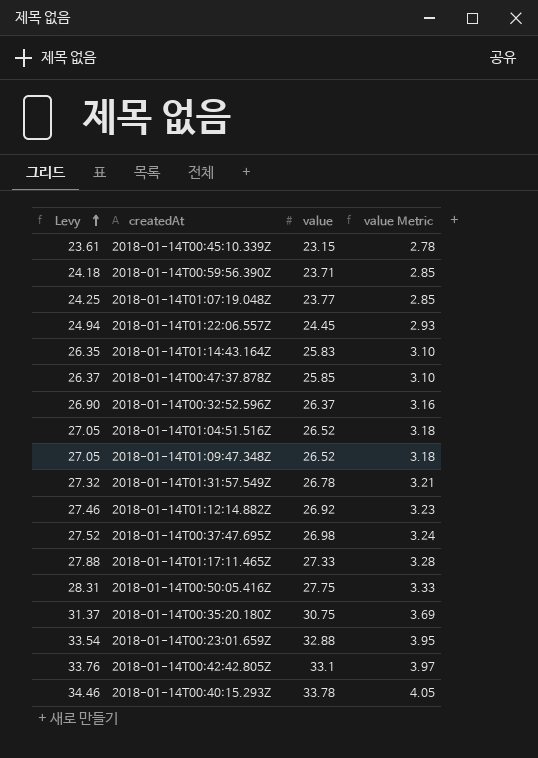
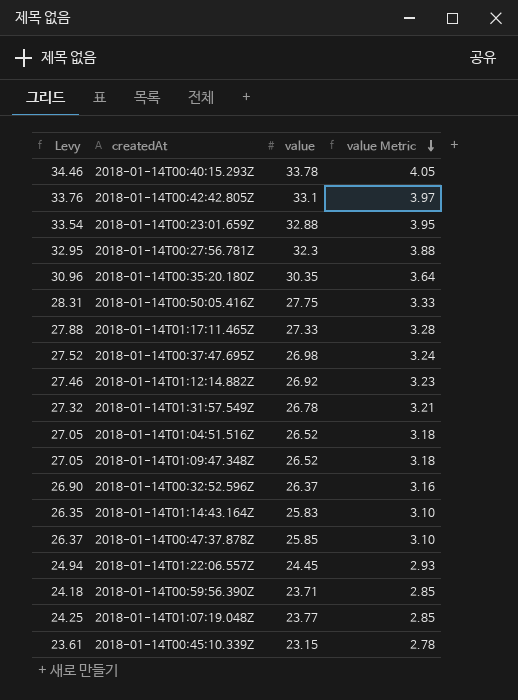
row order: Levy ascending -> value Metric descending
row 2018-01-14T00:27:56.781Z: none -> 32.95 | 32.3 | 3.88
2018-01-14T00:35:20.180Z | Levy: 31.37 -> 30.96
2018-01-14T00:35:20.180Z | value: 30.75 -> 30.35
2018-01-14T00:35:20.180Z | value Metric: 3.69 -> 3.64

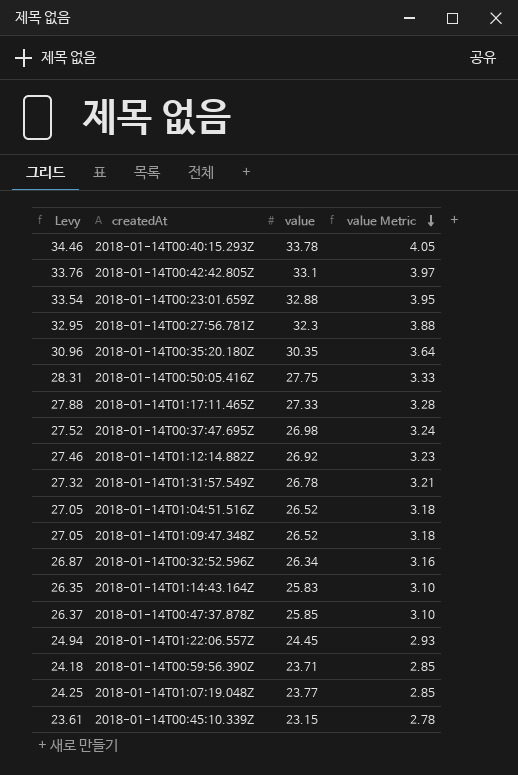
2018-01-14T00:32:52.596Z | Levy: 26.90 -> 26.87
2018-01-14T00:32:52.596Z | value: 26.37 -> 26.34

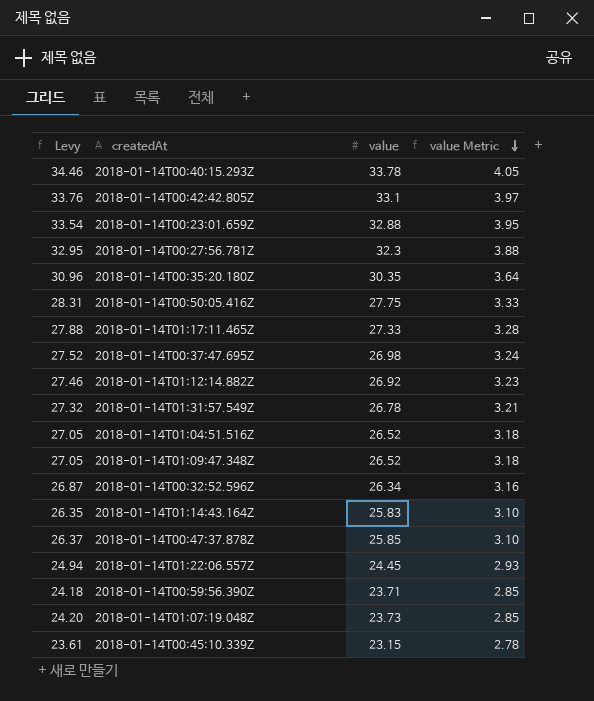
2018-01-14T01:07:19.048Z | Levy: 24.25 -> 24.20
2018-01-14T01:07:19.048Z | value: 23.77 -> 23.73

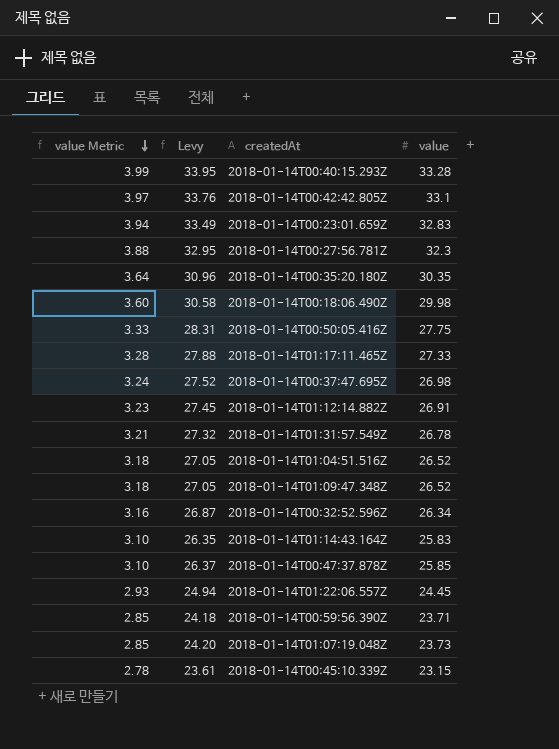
column value Metric | position: 4 -> 1
2018-01-14T00:40:15.293Z | value Metric: 4.05 -> 3.99
2018-01-14T00:40:15.293Z | Levy: 34.46 -> 33.95
2018-01-14T00:40:15.293Z | value: 33.78 -> 33.28
2018-01-14T00:23:01.659Z | value Metric: 3.95 -> 3.94
2018-01-14T00:23:01.659Z | Levy: 33.54 -> 33.49
2018-01-14T00:23:01.659Z | value: 32.88 -> 32.83
row 2018-01-14T00:18:06.490Z: none -> 3.60 | 30.58 | 29.98
2018-01-14T01:12:14.882Z | Levy: 27.46 -> 27.45
2018-01-14T01:12:14.882Z | value: 26.92 -> 26.91

